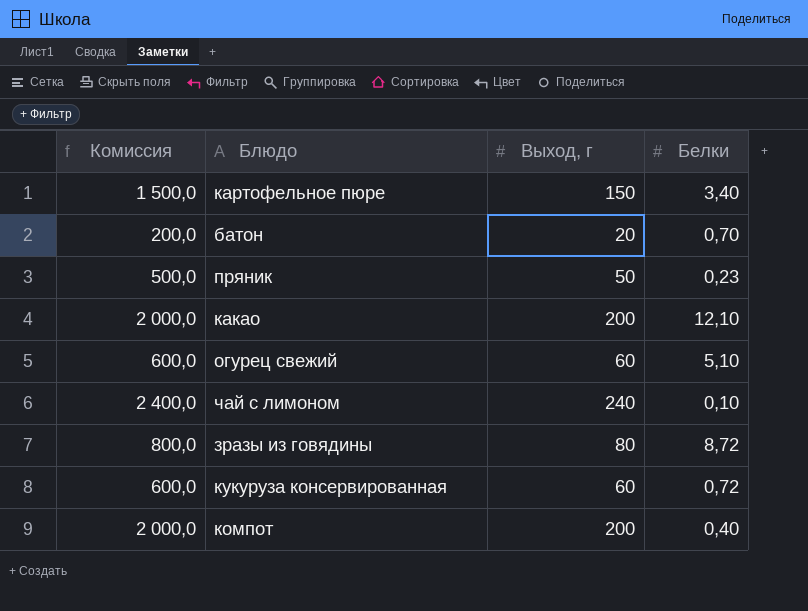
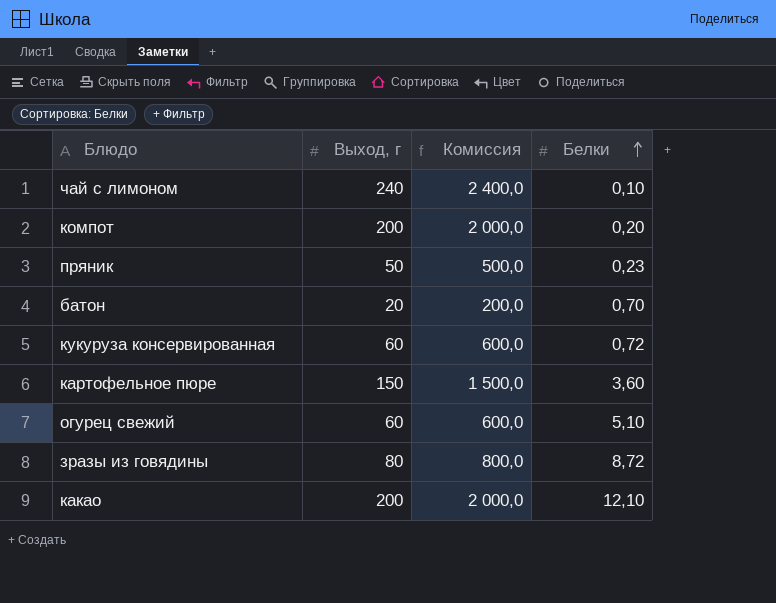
row order: none -> Белки ascending
column Комиссия | position: 1 -> 3
компот | Белки: 0,40 -> 0,20
картофельное пюре | Белки: 3,40 -> 3,60

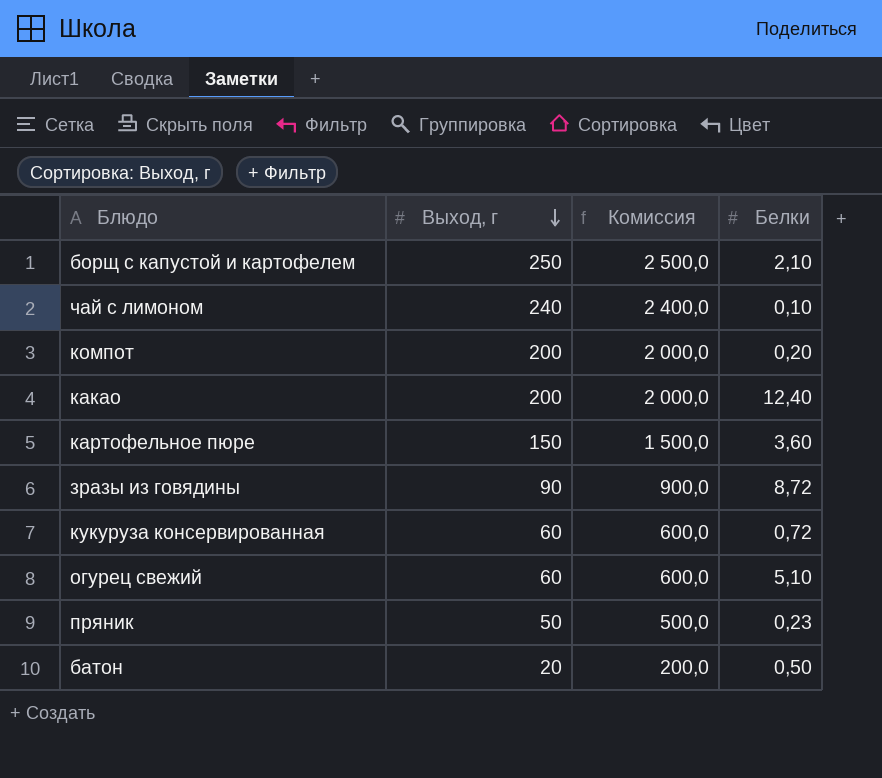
row order: Белки ascending -> Выход, г descending
row борщ с капустой и картофелем: none -> 250 | 2 500,0 | 2,10
какао | Белки: 12,10 -> 12,40
зразы из говядины | Выход, г: 80 -> 90
зразы из говядины | Комиссия: 800,0 -> 900,0
батон | Белки: 0,70 -> 0,50

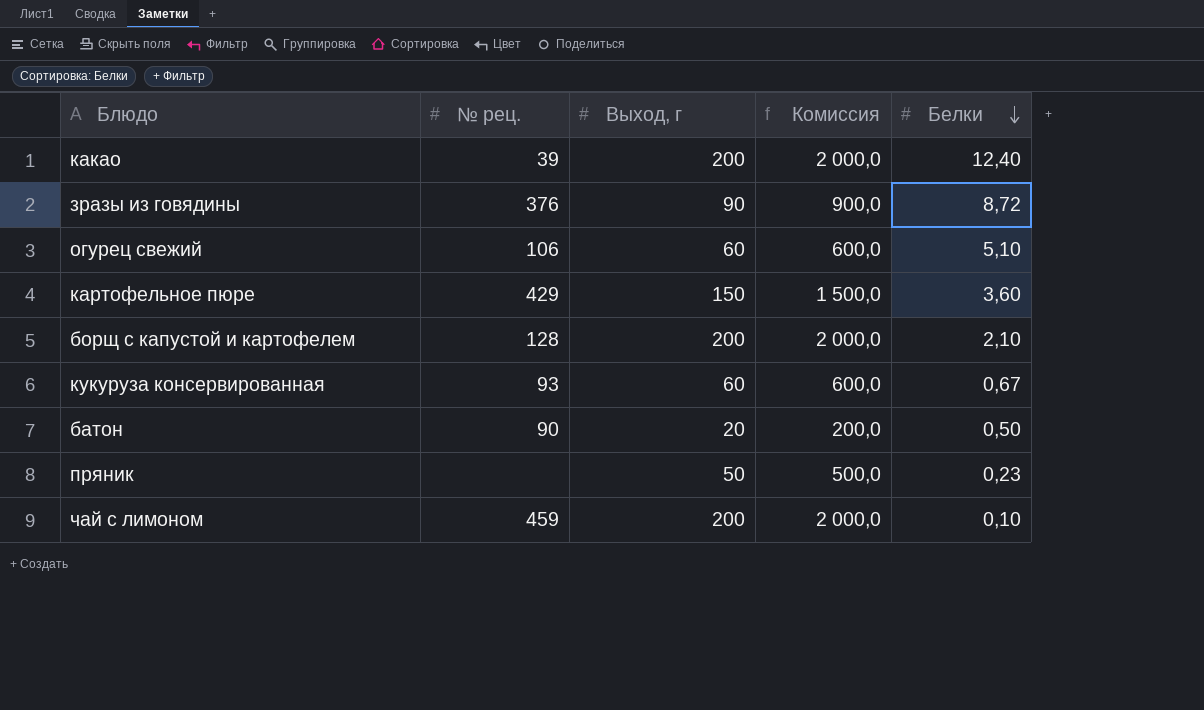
row order: Выход, г descending -> Белки descending
column № рец. | position: none -> 2
row компот: 200 | 2 000,0 | 0,20 -> none
борщ с капустой и картофелем | Выход, г: 250 -> 200
борщ с капустой и картофелем | Комиссия: 2 500,0 -> 2 000,0
кукуруза консервированная | Белки: 0,72 -> 0,67
чай с лимоном | Выход, г: 240 -> 200
чай с лимоном | Комиссия: 2 400,0 -> 2 000,0

